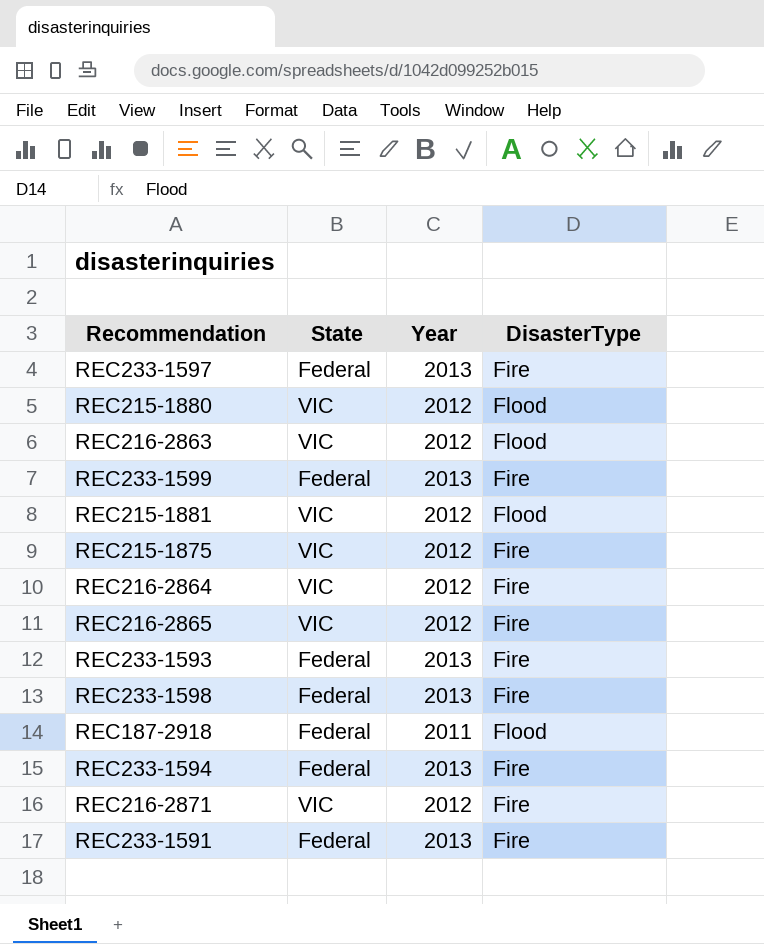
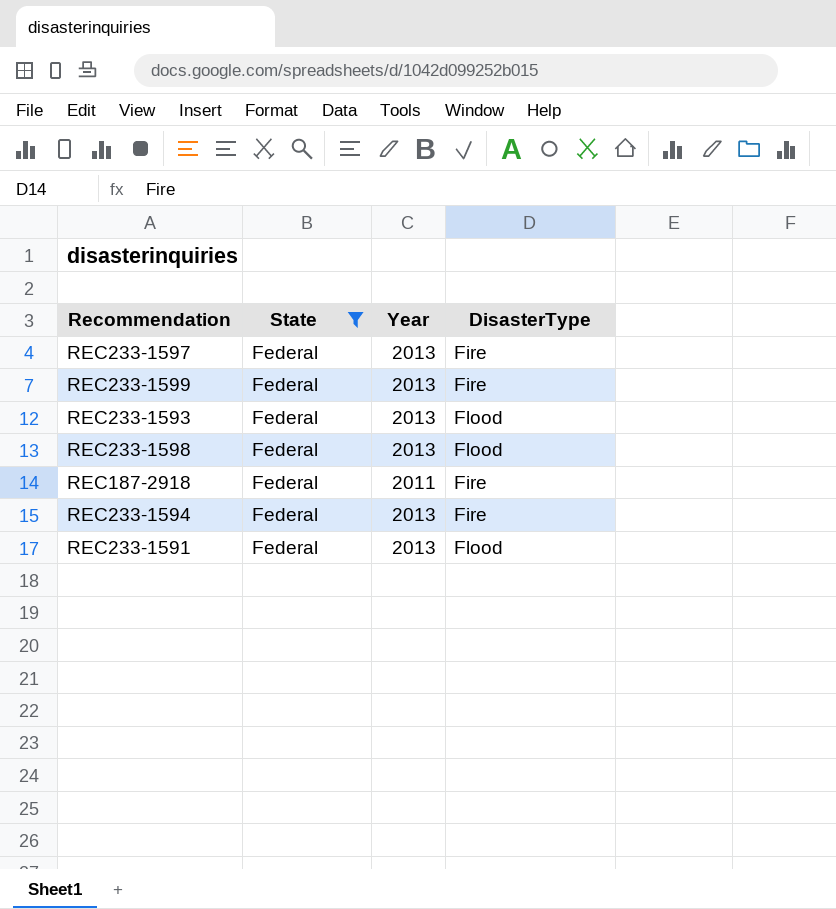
filter: none -> State = Federal
REC233-1593 | DisasterType: Fire -> Flood
REC233-1598 | DisasterType: Fire -> Flood
REC187-2918 | DisasterType: Flood -> Fire
REC233-1591 | DisasterType: Fire -> Flood

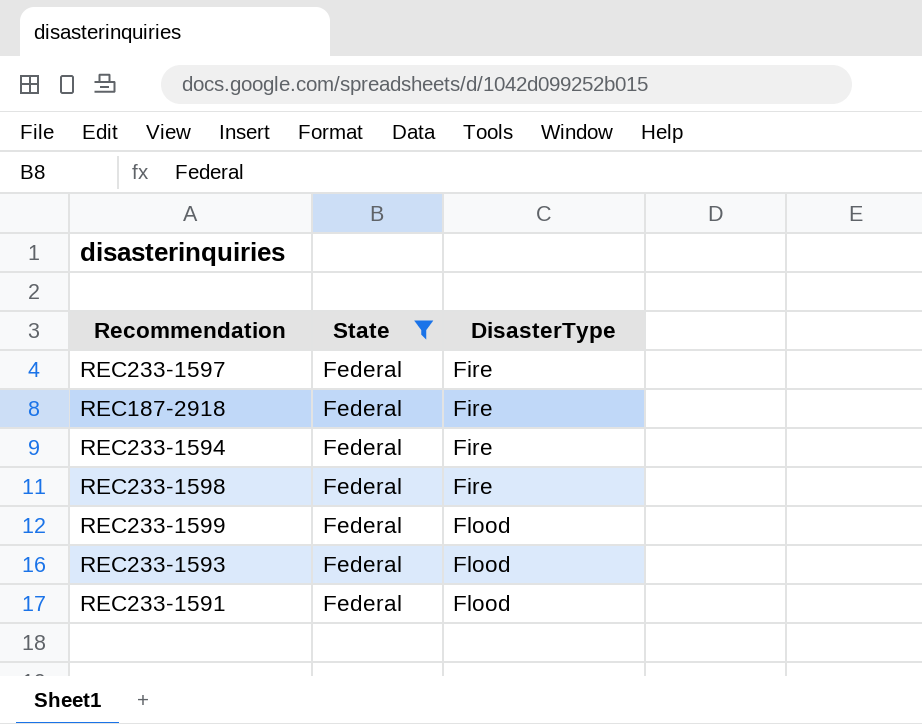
row order: none -> DisasterType ascending
column Year | position: 3 -> none
REC233-1598 | DisasterType: Flood -> Fire
REC233-1599 | DisasterType: Fire -> Flood

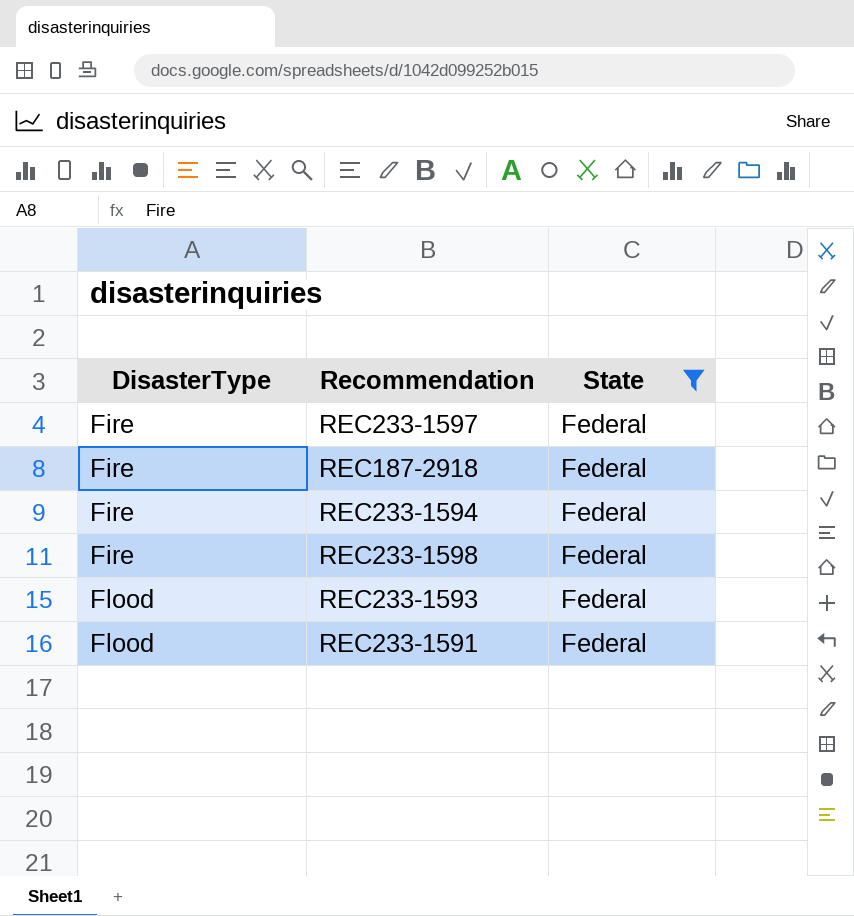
column DisasterType | position: 3 -> 1
row REC233-1599: Federal | Flood -> none

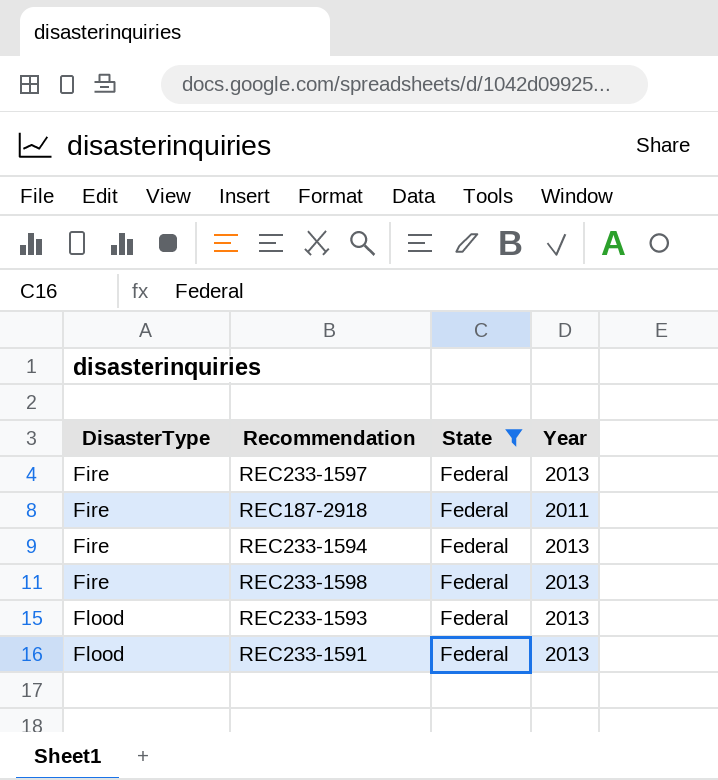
column Year | position: none -> 4

